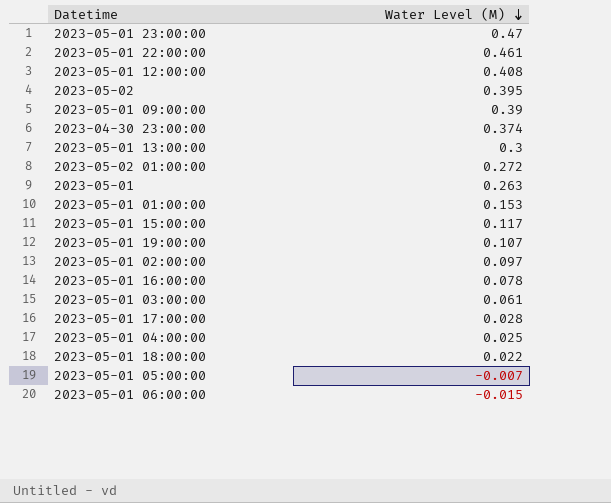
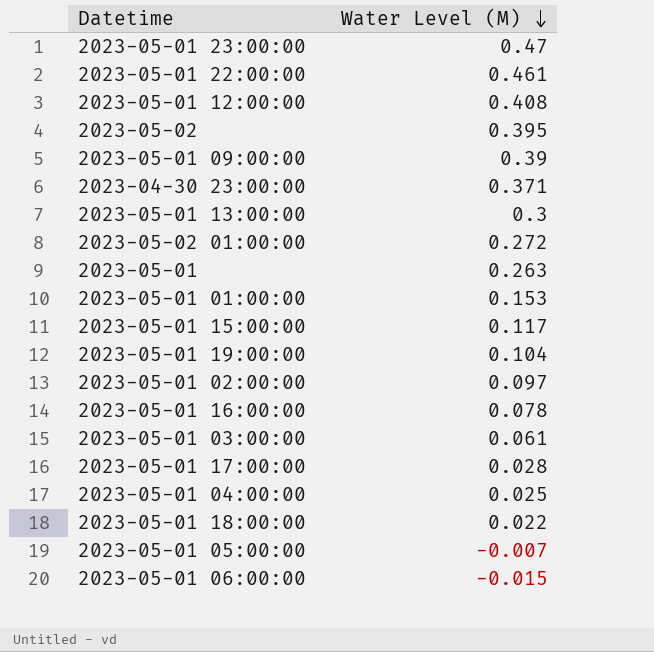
2023-04-30 23:00:00 | Water Level (M): 0.374 -> 0.371
2023-05-01 19:00:00 | Water Level (M): 0.107 -> 0.104

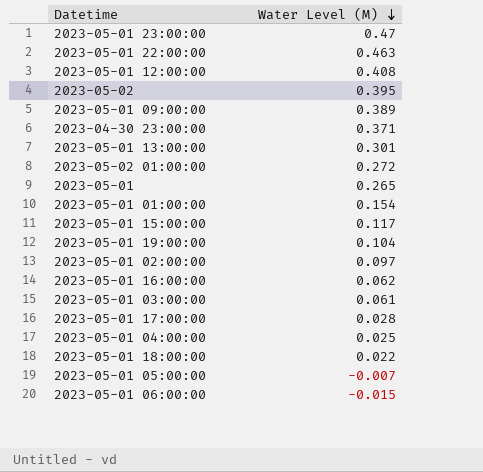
2023-05-01 22:00:00 | Water Level (M): 0.461 -> 0.463
2023-05-01 09:00:00 | Water Level (M): 0.39 -> 0.389
2023-05-01 13:00:00 | Water Level (M): 0.3 -> 0.301
2023-05-01 | Water Level (M): 0.263 -> 0.265
2023-05-01 01:00:00 | Water Level (M): 0.153 -> 0.154
2023-05-01 16:00:00 | Water Level (M): 0.078 -> 0.062

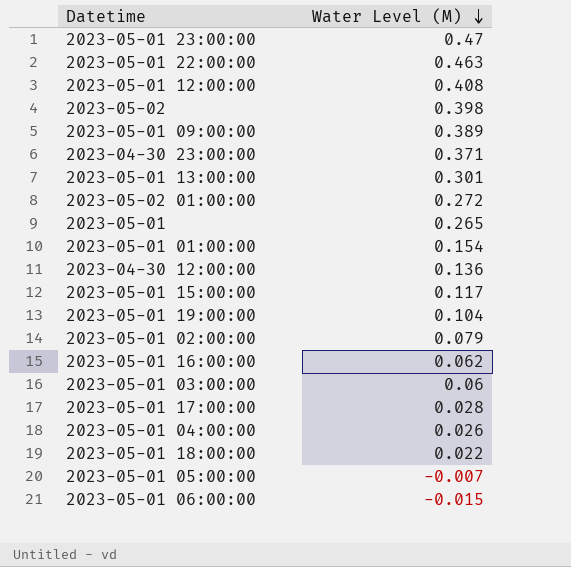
2023-05-02 | Water Level (M): 0.395 -> 0.398
row 2023-04-30 12:00:00: none -> 0.136
2023-05-01 02:00:00 | Water Level (M): 0.097 -> 0.079
2023-05-01 03:00:00 | Water Level (M): 0.061 -> 0.06
2023-05-01 04:00:00 | Water Level (M): 0.025 -> 0.026

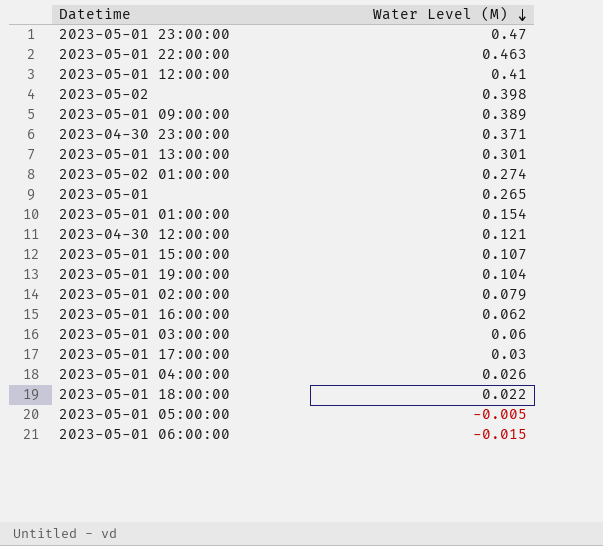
2023-05-01 12:00:00 | Water Level (M): 0.408 -> 0.41
2023-05-02 01:00:00 | Water Level (M): 0.272 -> 0.274
2023-04-30 12:00:00 | Water Level (M): 0.136 -> 0.121
2023-05-01 15:00:00 | Water Level (M): 0.117 -> 0.107
2023-05-01 17:00:00 | Water Level (M): 0.028 -> 0.03
2023-05-01 05:00:00 | Water Level (M): -0.007 -> -0.005

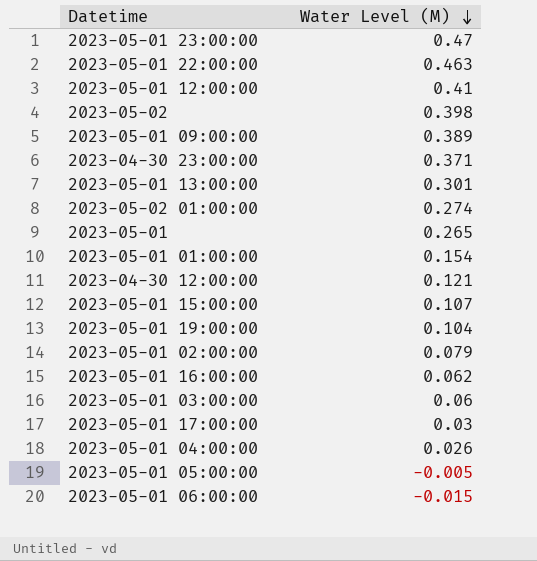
row 2023-05-01 18:00:00: 0.022 -> none

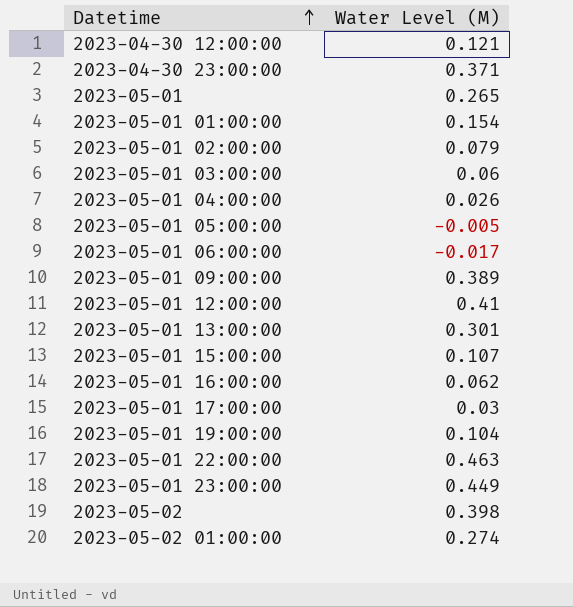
row order: Water Level (M) descending -> Datetime ascending
2023-05-01 06:00:00 | Water Level (M): -0.015 -> -0.017
2023-05-01 23:00:00 | Water Level (M): 0.47 -> 0.449

